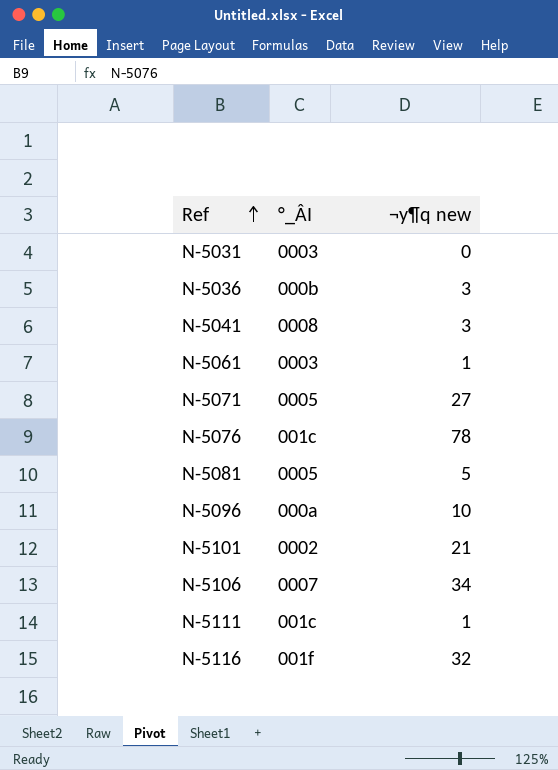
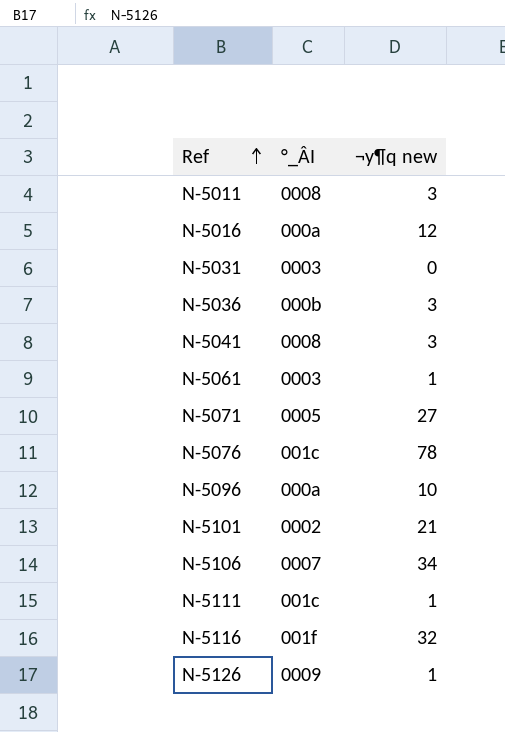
row N-5081: 0005 | 5 -> none
row N-5011: none -> 0008 | 3
row N-5016: none -> 000a | 12
row N-5126: none -> 0009 | 1

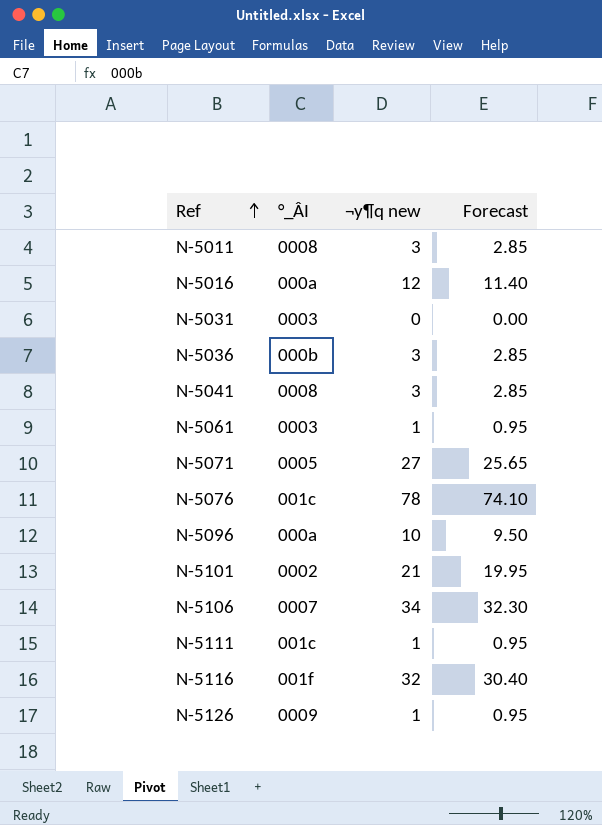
column Forecast | formula: none -> [¬y¶q new] * 0.95

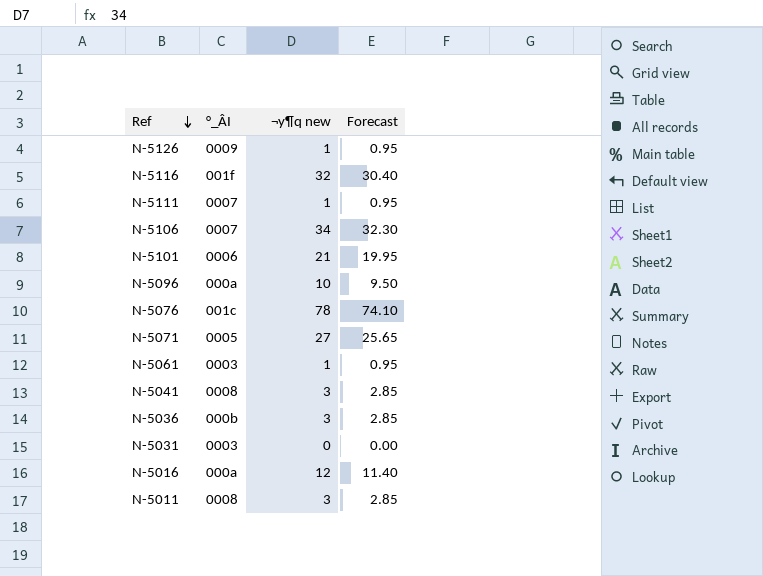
row order: Ref ascending -> Ref descending
N-5111 | °_ÂI: 001c -> 0007
N-5101 | °_ÂI: 0002 -> 0006

